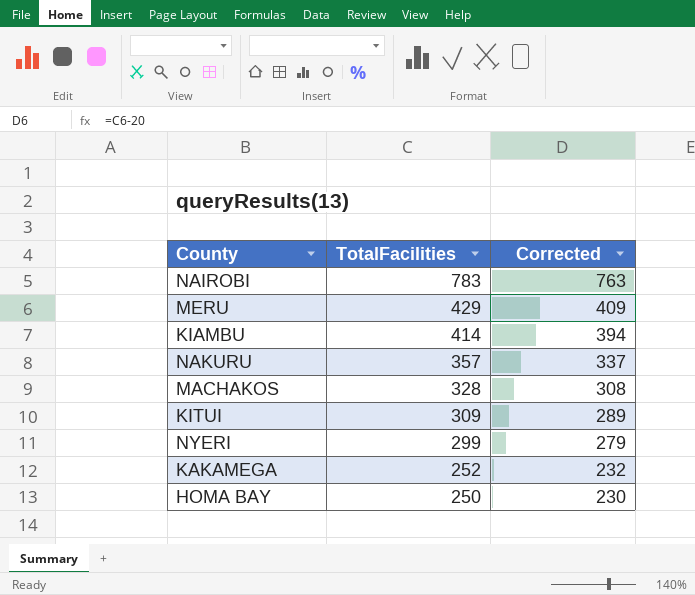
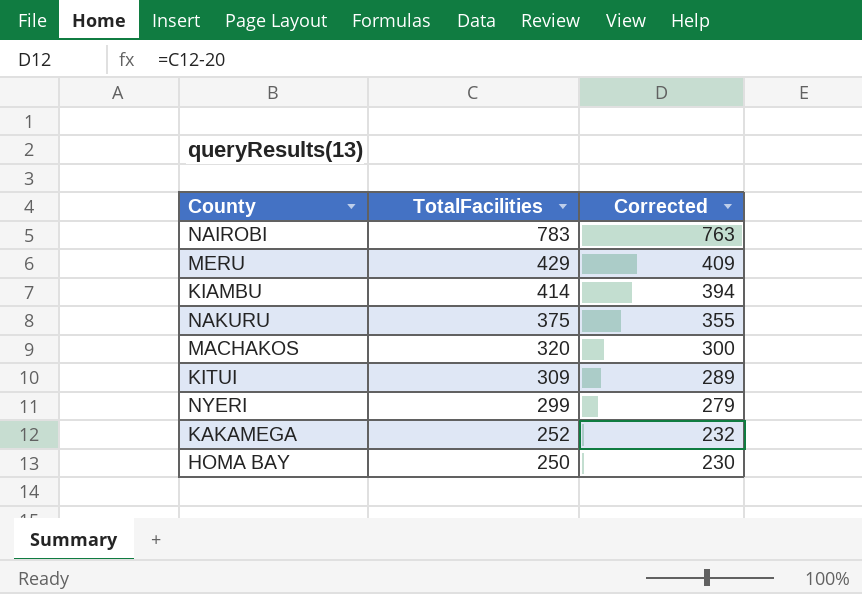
NAKURU | TotalFacilities: 357 -> 375
NAKURU | Corrected: 337 -> 355
MACHAKOS | TotalFacilities: 328 -> 320
MACHAKOS | Corrected: 308 -> 300

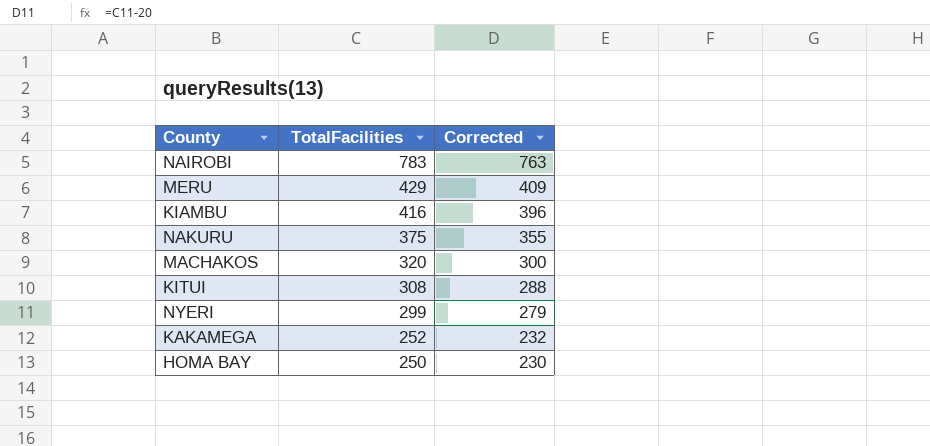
KIAMBU | TotalFacilities: 414 -> 416
KIAMBU | Corrected: 394 -> 396
KITUI | TotalFacilities: 309 -> 308
KITUI | Corrected: 289 -> 288

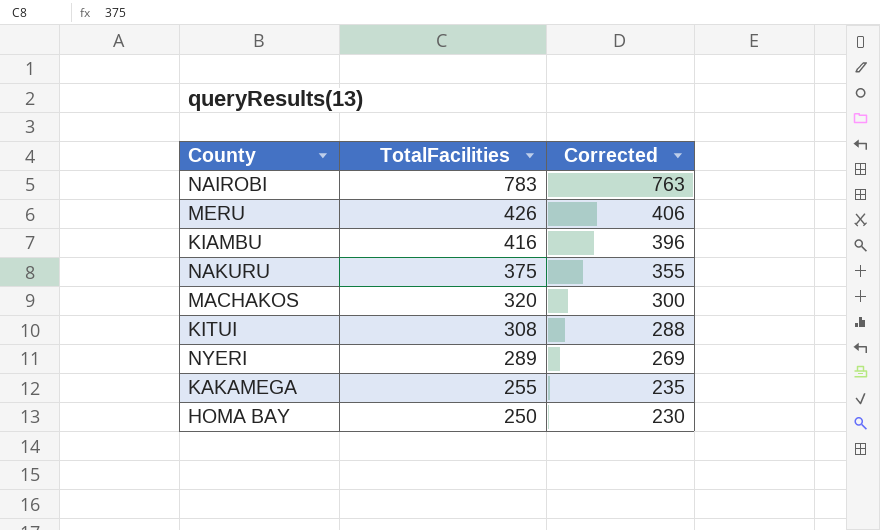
MERU | TotalFacilities: 429 -> 426
MERU | Corrected: 409 -> 406
NYERI | TotalFacilities: 299 -> 289
NYERI | Corrected: 279 -> 269
KAKAMEGA | TotalFacilities: 252 -> 255
KAKAMEGA | Corrected: 232 -> 235

